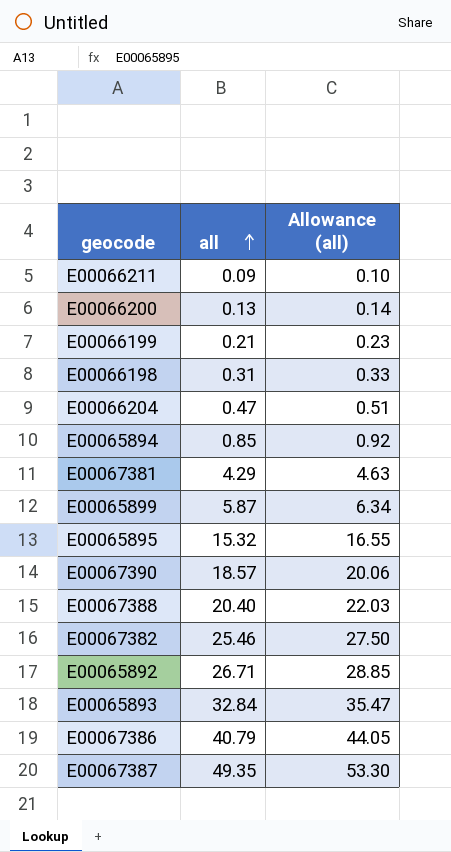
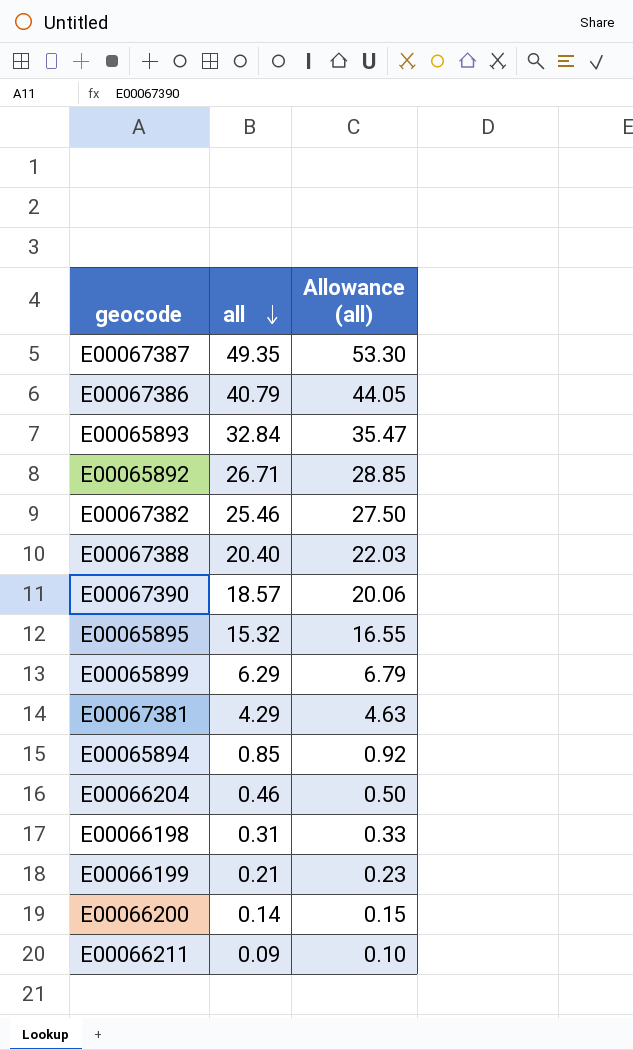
row order: all ascending -> all descending
E00065899 | all: 5.87 -> 6.29
E00065899 | Allowance (all): 6.34 -> 6.79
E00066204 | all: 0.47 -> 0.46
E00066204 | Allowance (all): 0.51 -> 0.50
E00066200 | all: 0.13 -> 0.14
E00066200 | Allowance (all): 0.14 -> 0.15

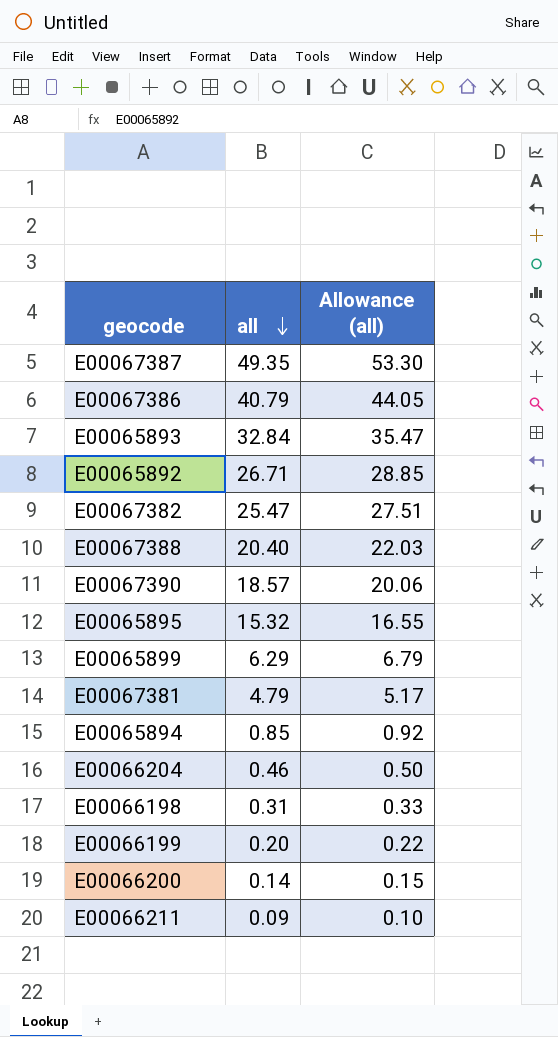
E00067382 | all: 25.46 -> 25.47
E00067382 | Allowance (all): 27.50 -> 27.51
E00067381 | all: 4.29 -> 4.79
E00067381 | Allowance (all): 4.63 -> 5.17
E00066199 | all: 0.21 -> 0.20
E00066199 | Allowance (all): 0.23 -> 0.22

